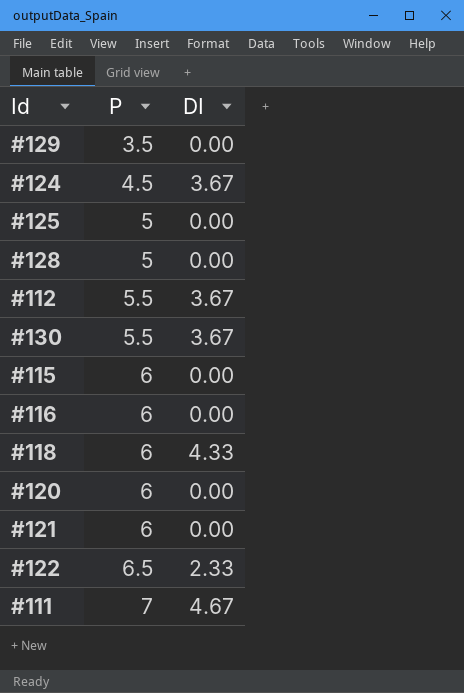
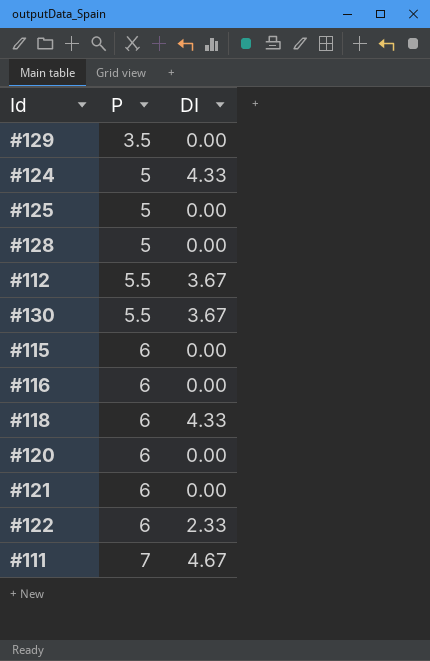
#124 | P: 4.5 -> 5
#124 | DI: 3.67 -> 4.33
#122 | P: 6.5 -> 6

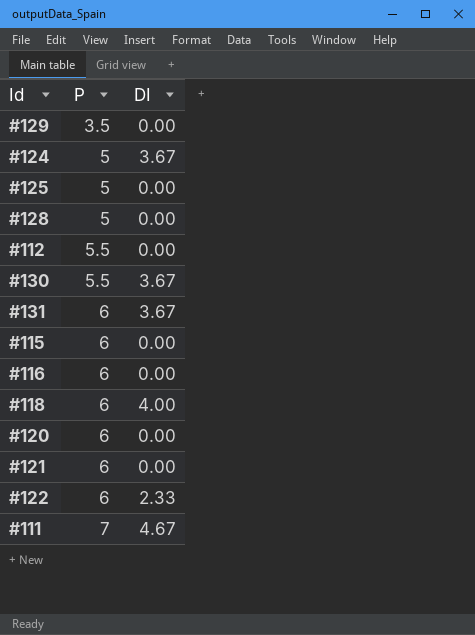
#124 | DI: 4.33 -> 3.67
#112 | DI: 3.67 -> 0.00
row #131: none -> 6 | 3.67
#118 | DI: 4.33 -> 4.00

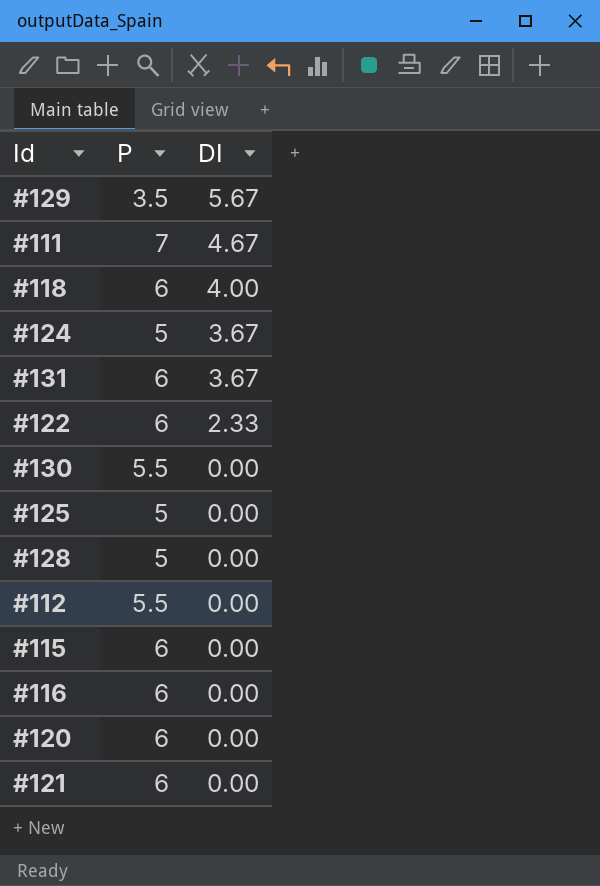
row order: P ascending -> DI descending
#129 | DI: 0.00 -> 5.67
#130 | DI: 3.67 -> 0.00

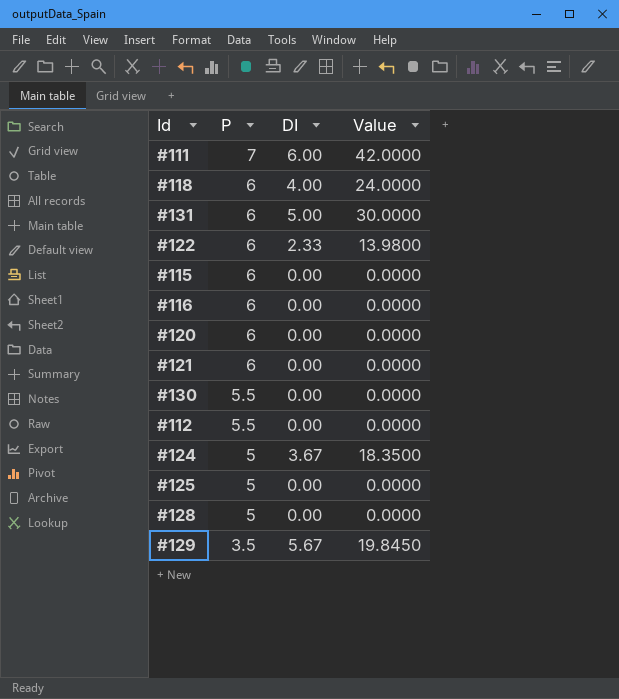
row order: DI descending -> P descending
column Value | formula: none -> [P] * [DI]
#111 | DI: 4.67 -> 6.00
#131 | DI: 3.67 -> 5.00

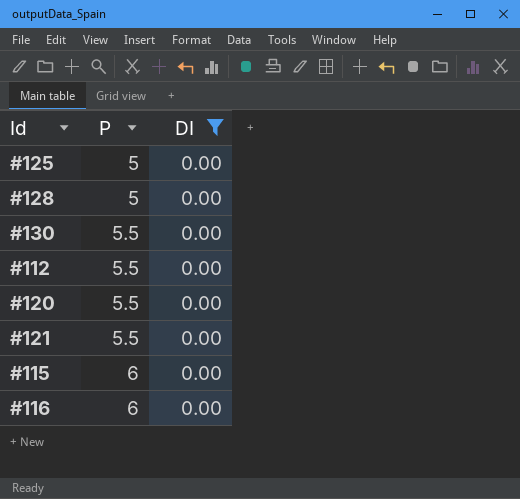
filter: none -> DI = 0.00
row order: P descending -> P ascending
column Value | formula: [P] * [DI] -> none
#120 | P: 6 -> 5.5
#121 | P: 6 -> 5.5

